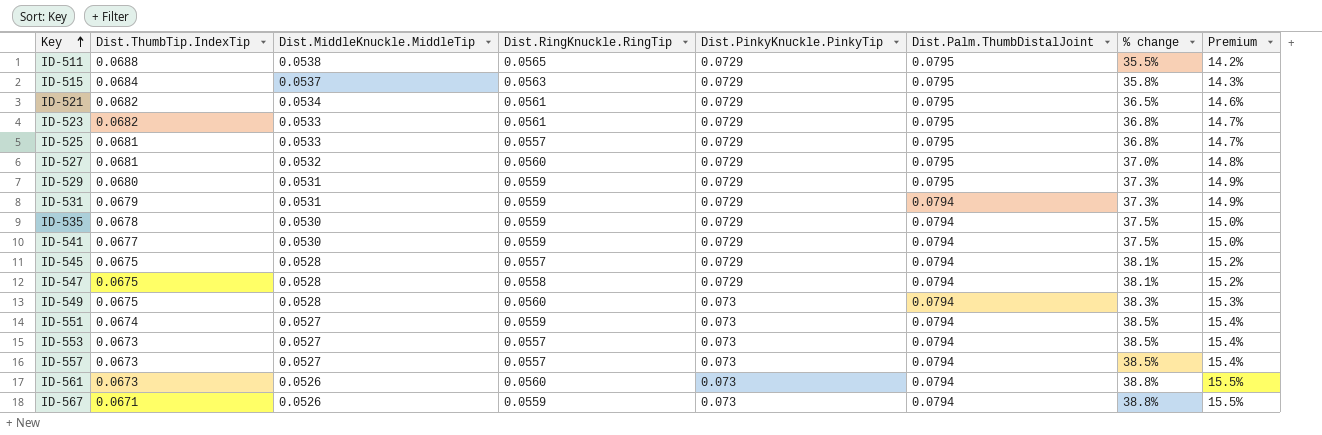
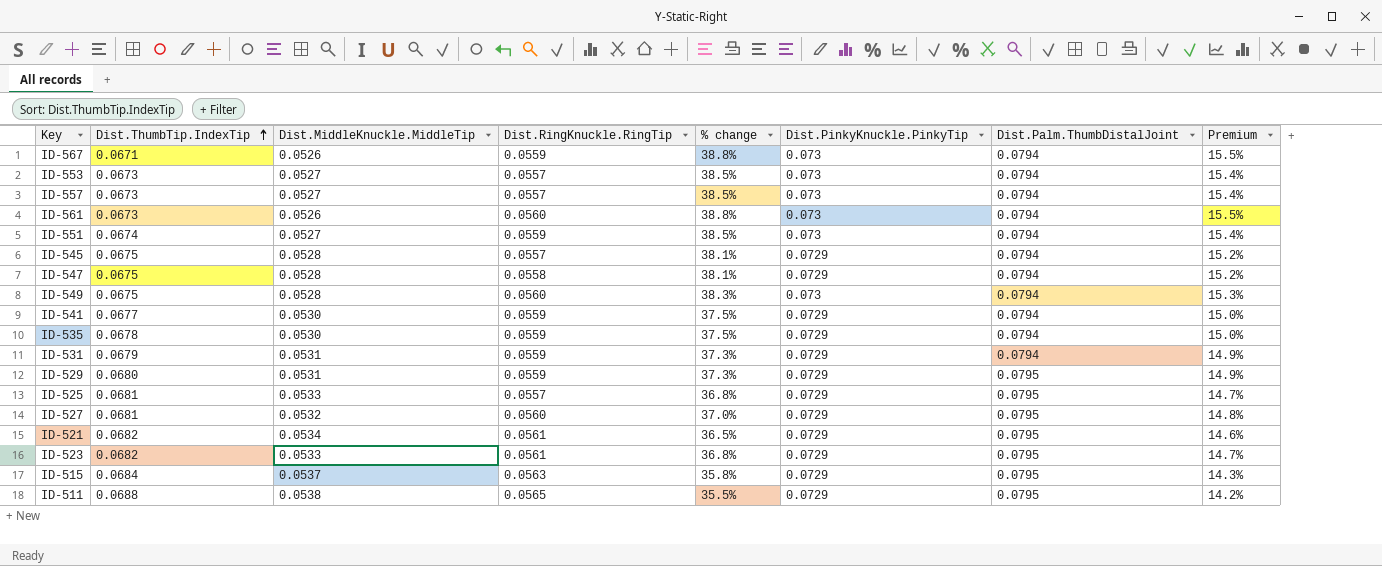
row order: Key ascending -> Dist.ThumbTip.IndexTip ascending
column % change | position: 7 -> 5

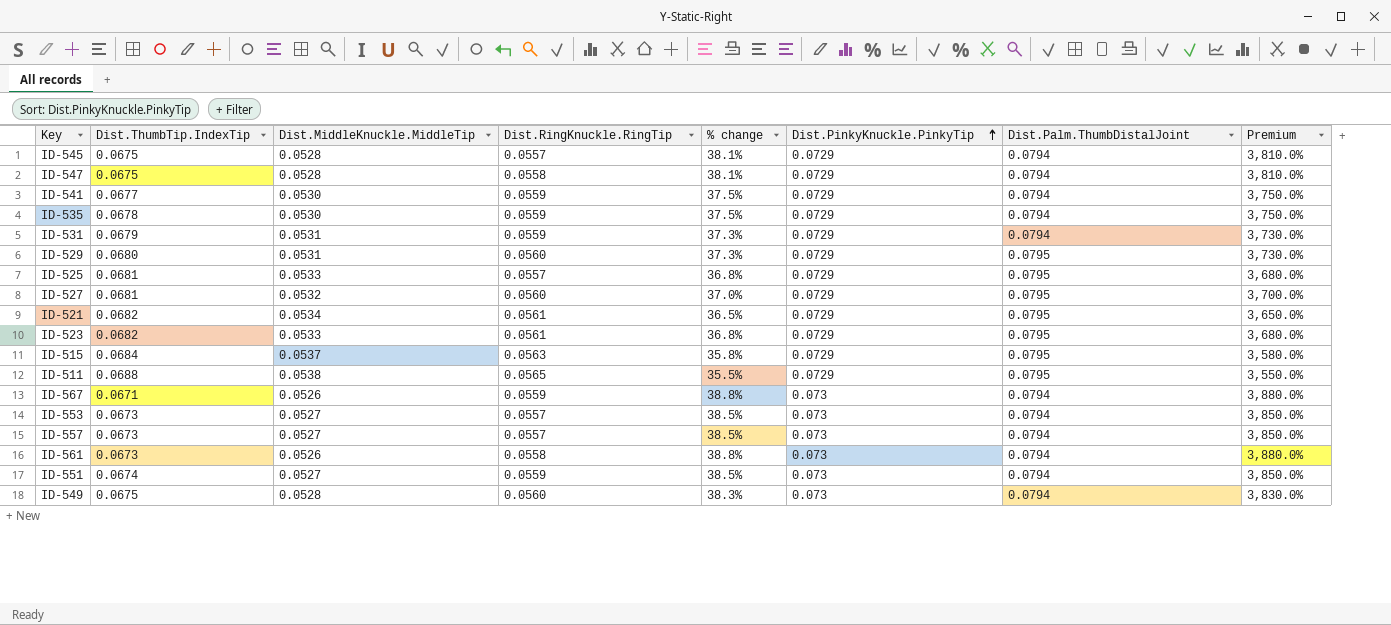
row order: Dist.ThumbTip.IndexTip ascending -> Dist.PinkyKnuckle.PinkyTip ascending
column Premium | formula: [% change] * 0.4 -> [% change] * 100
ID-529 | Dist.RingKnuckle.RingTip: 0.0559 -> 0.0560
ID-561 | Dist.RingKnuckle.RingTip: 0.0560 -> 0.0558

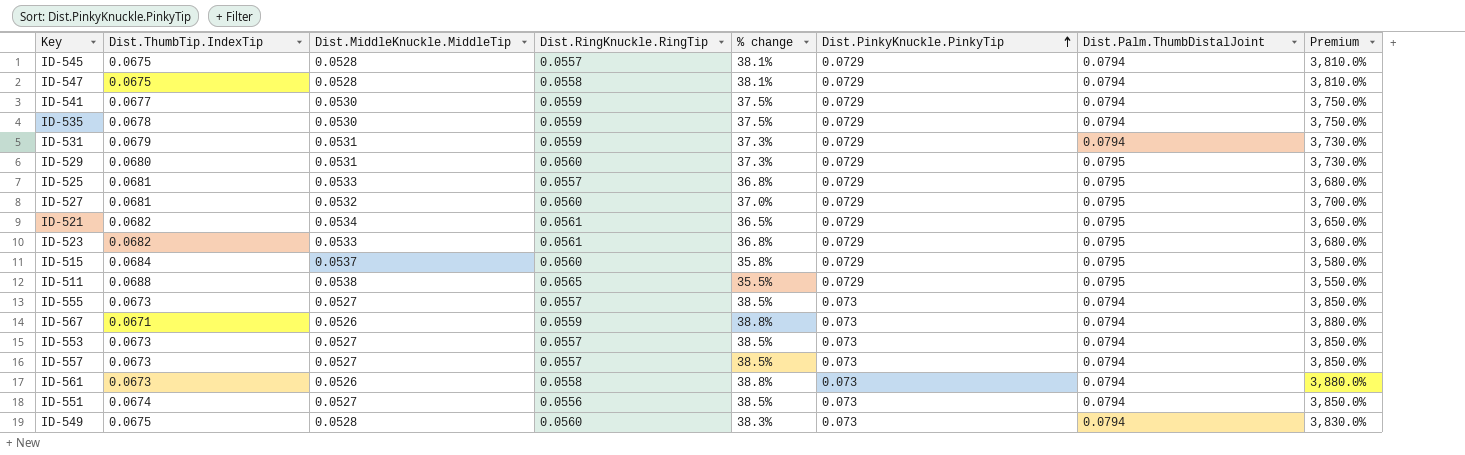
ID-515 | Dist.RingKnuckle.RingTip: 0.0563 -> 0.0560
row ID-555: none -> 0.0673 | 0.0527 | 0.0557 | 38.5% | 0.073 | 0.0794 | 3,850.0%
ID-551 | Dist.RingKnuckle.RingTip: 0.0559 -> 0.0556

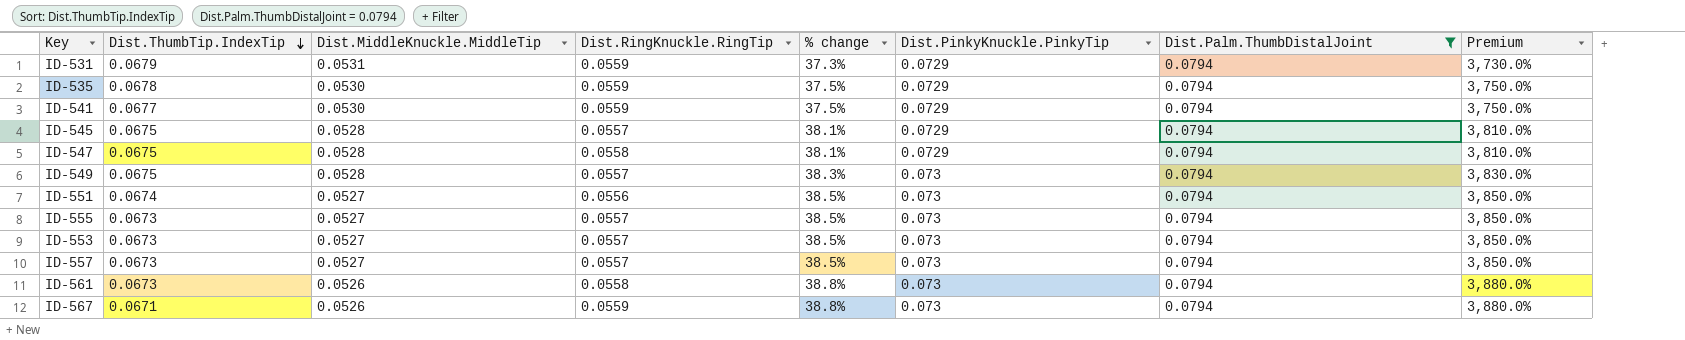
filter: none -> Dist.Palm.ThumbDistalJoint = 0.0794
row order: Dist.PinkyKnuckle.PinkyTip ascending -> Dist.ThumbTip.IndexTip descending
ID-549 | Dist.RingKnuckle.RingTip: 0.0560 -> 0.0557

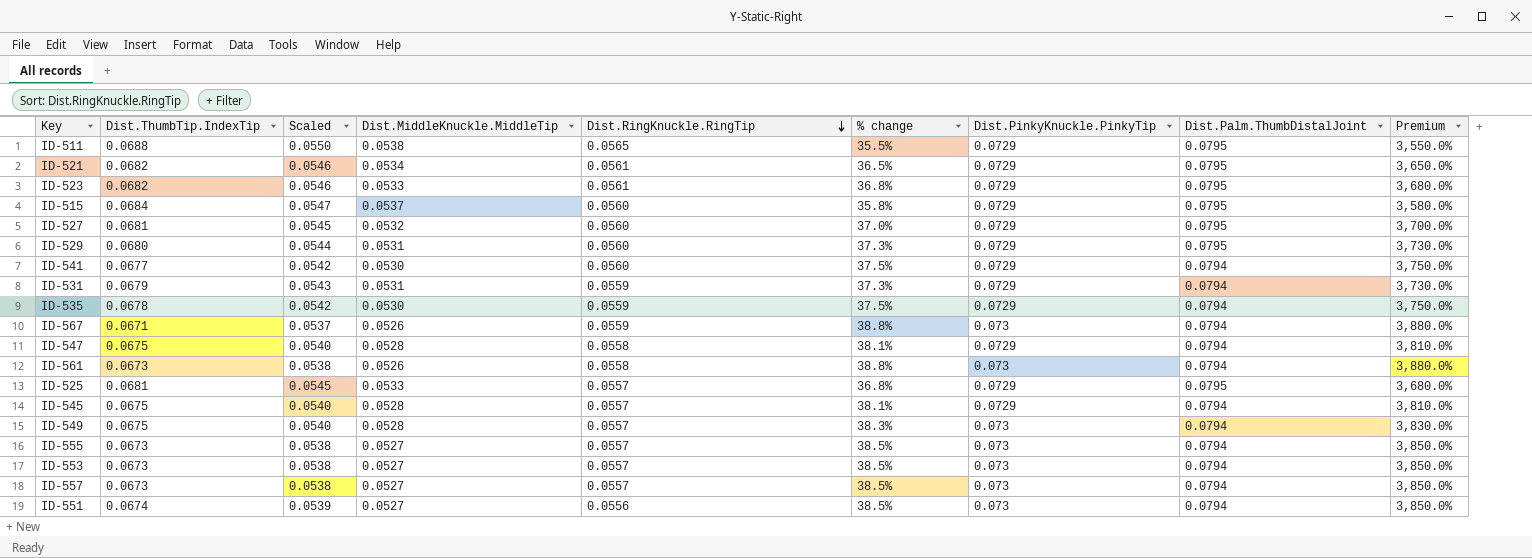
filter: Dist.Palm.ThumbDistalJoint = 0.0794 -> none
row order: Dist.ThumbTip.IndexTip descending -> Dist.RingKnuckle.RingTip descending
column Scaled | formula: none -> [Dist.ThumbTip.IndexTip] * 0.8
ID-541 | Dist.RingKnuckle.RingTip: 0.0559 -> 0.0560

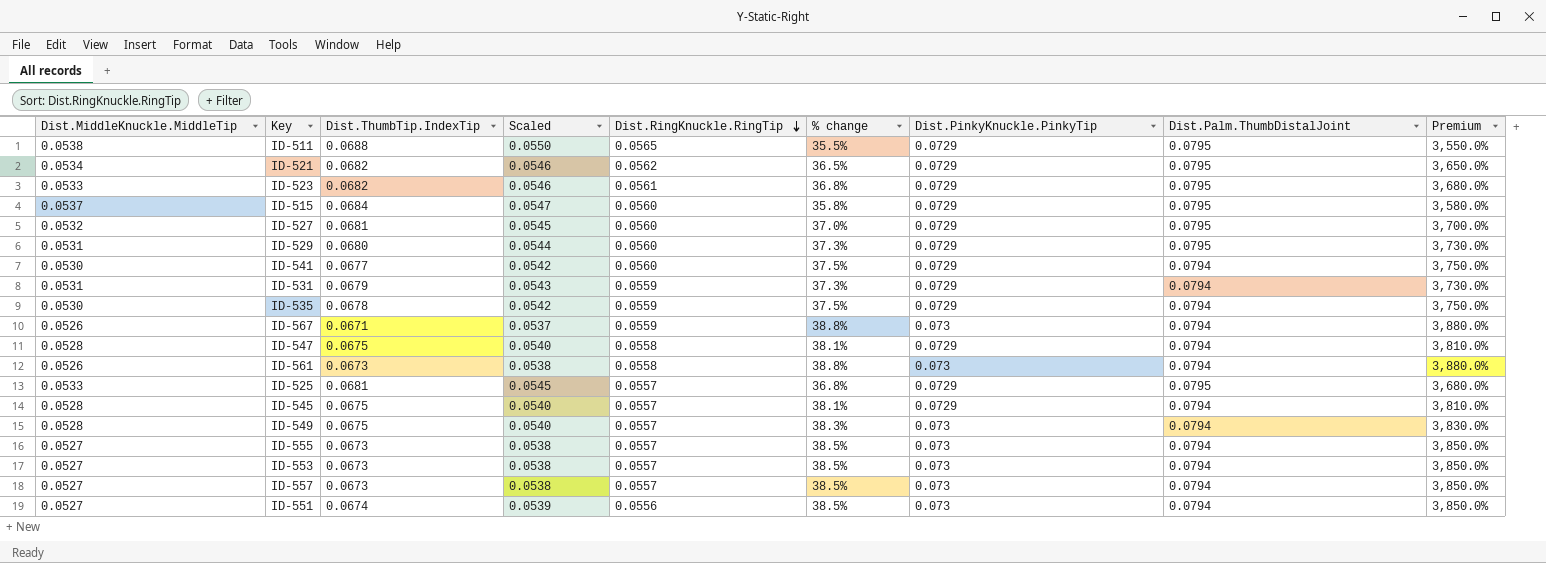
column Dist.MiddleKnuckle.MiddleTip | position: 4 -> 1
ID-521 | Dist.RingKnuckle.RingTip: 0.0561 -> 0.0562

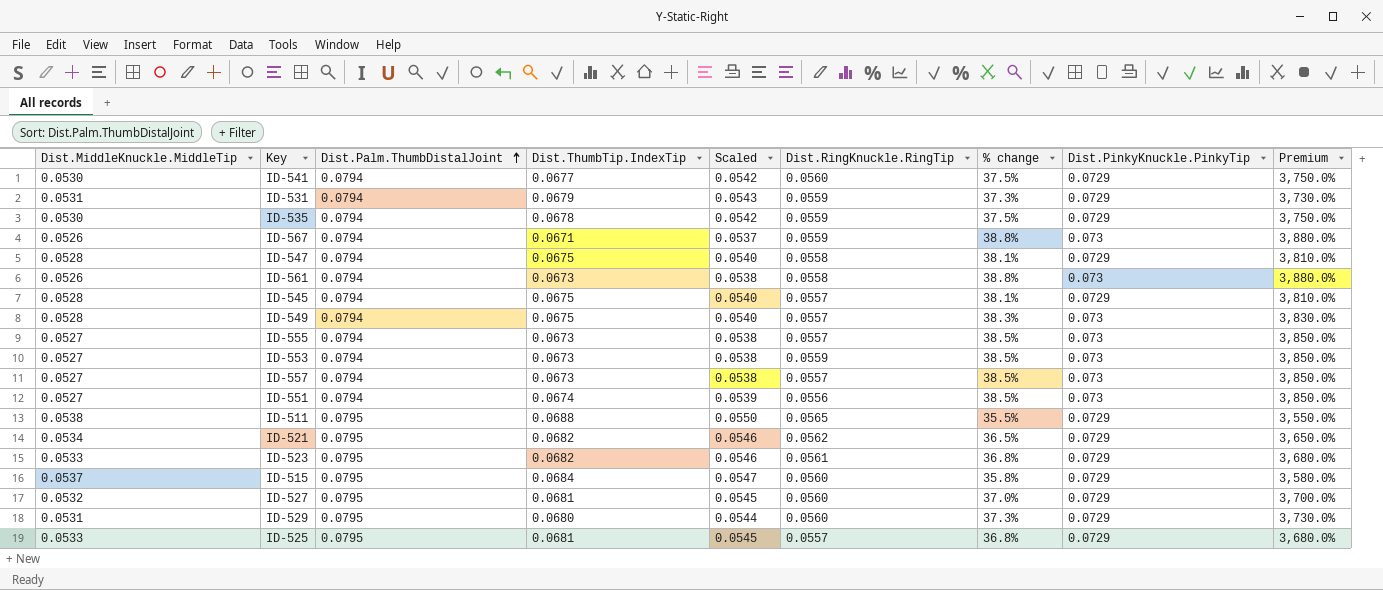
row order: Dist.RingKnuckle.RingTip descending -> Dist.Palm.ThumbDistalJoint ascending
column Dist.Palm.ThumbDistalJoint | position: 8 -> 3
ID-553 | Dist.RingKnuckle.RingTip: 0.0557 -> 0.0559

